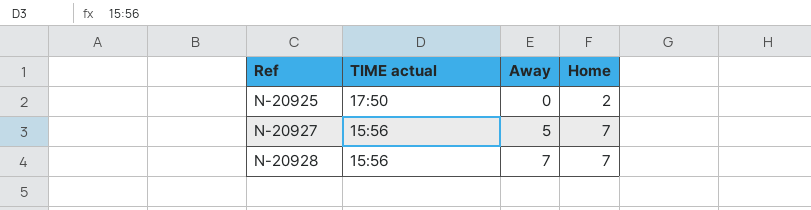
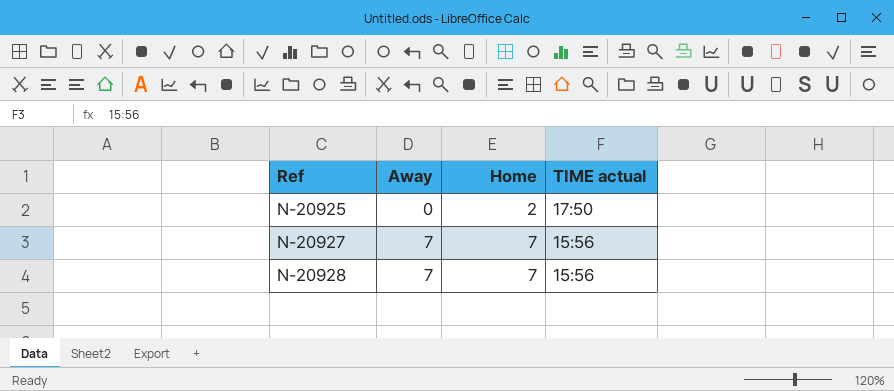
column TIME actual | position: 2 -> 4
N-20927 | Away: 5 -> 7

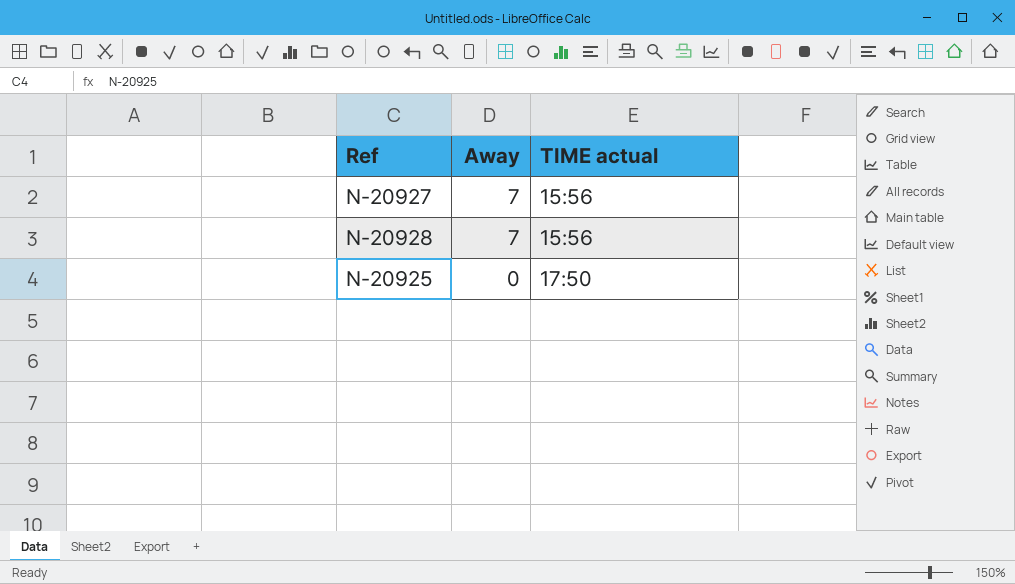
row order: Ref ascending -> Away descending
column Home | position: 3 -> none

